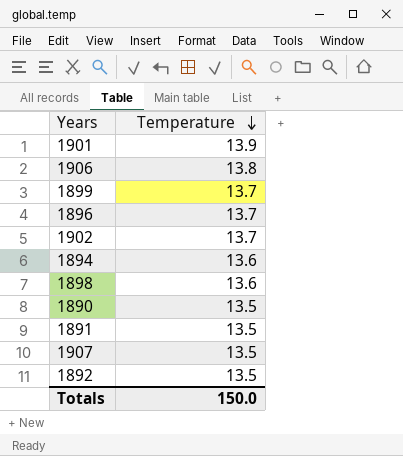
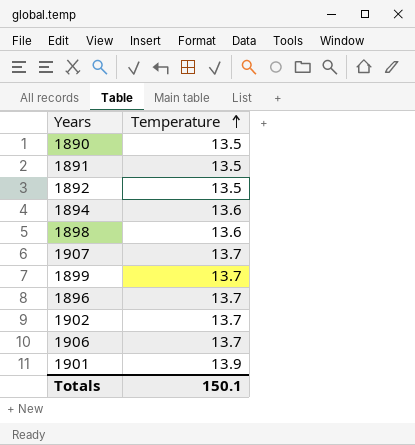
row order: Temperature descending -> Temperature ascending
1907 | Temperature: 13.5 -> 13.7
1906 | Temperature: 13.8 -> 13.7
Totals | Temperature: 150.0 -> 150.1

